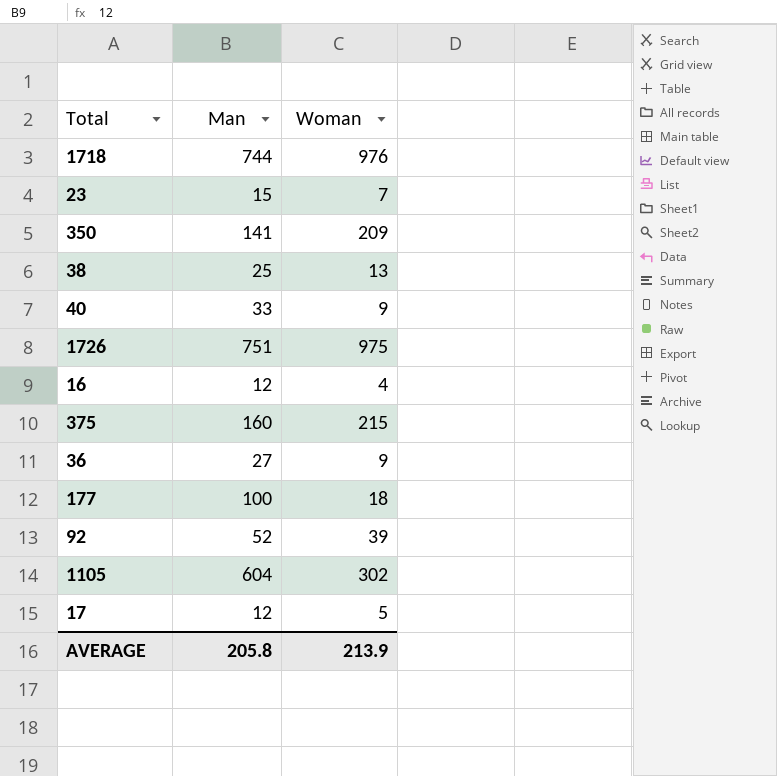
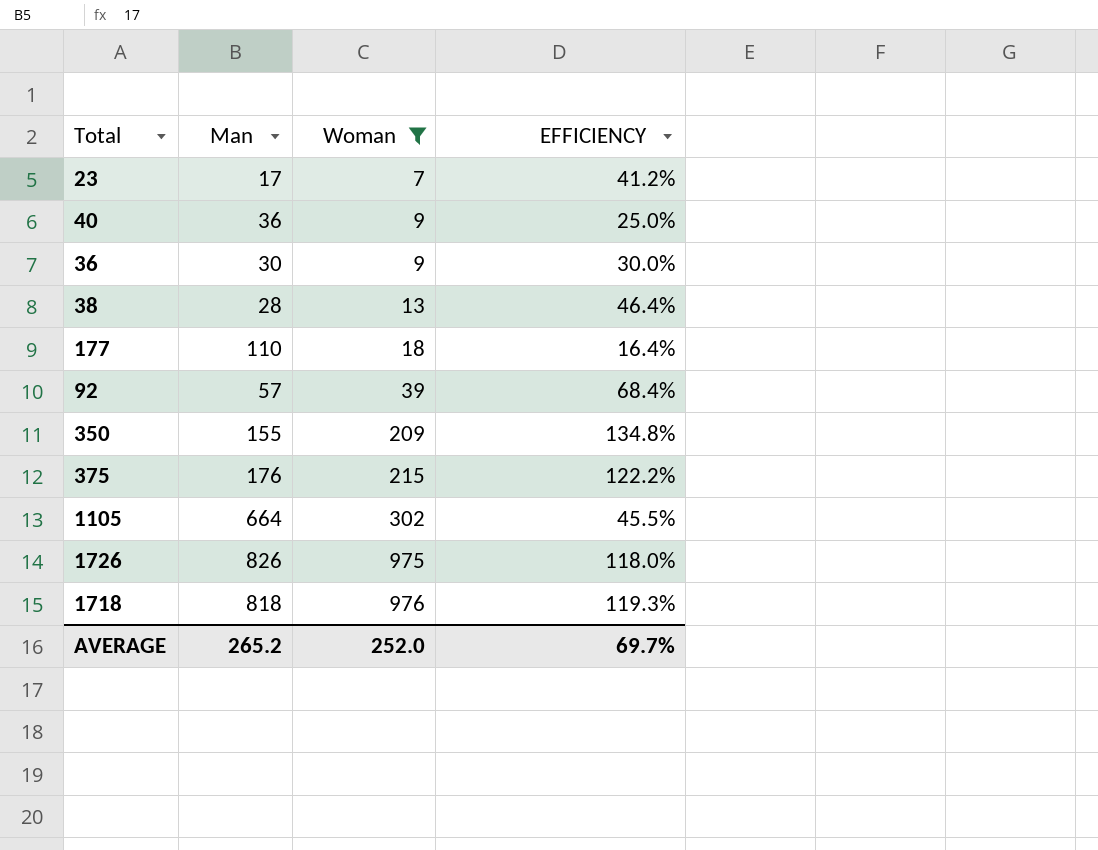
filter: none -> Woman >= 7
row order: none -> Woman ascending
column EFFICIENCY | formula: none -> [Woman] / [Man]
23 | Man: 15 -> 17
40 | Man: 33 -> 36
36 | Man: 27 -> 30
38 | Man: 25 -> 28
177 | Man: 100 -> 110
92 | Man: 52 -> 57
350 | Man: 141 -> 155
375 | Man: 160 -> 176
1105 | Man: 604 -> 664
1726 | Man: 751 -> 826
1718 | Man: 744 -> 818
AVERAGE | Man: 205.8 -> 265.2
AVERAGE | Woman: 213.9 -> 252.0

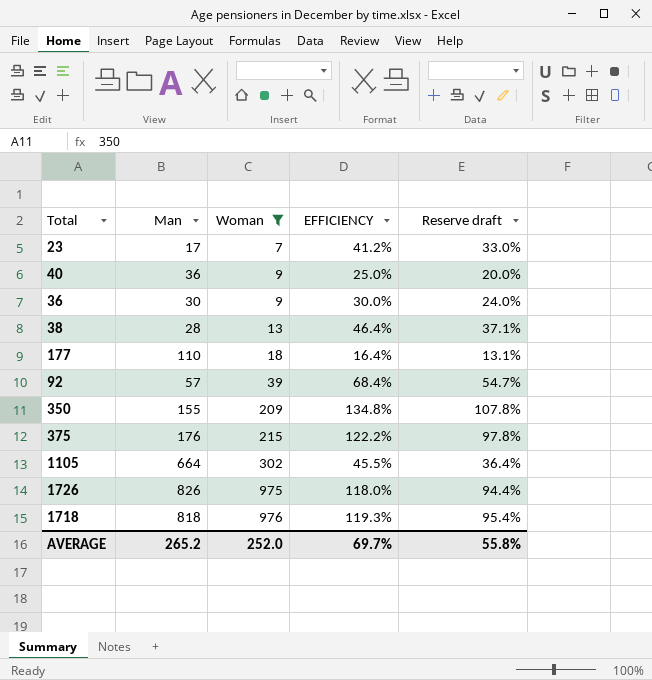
column Reserve draft | formula: none -> [EFFICIENCY] * 0.8

